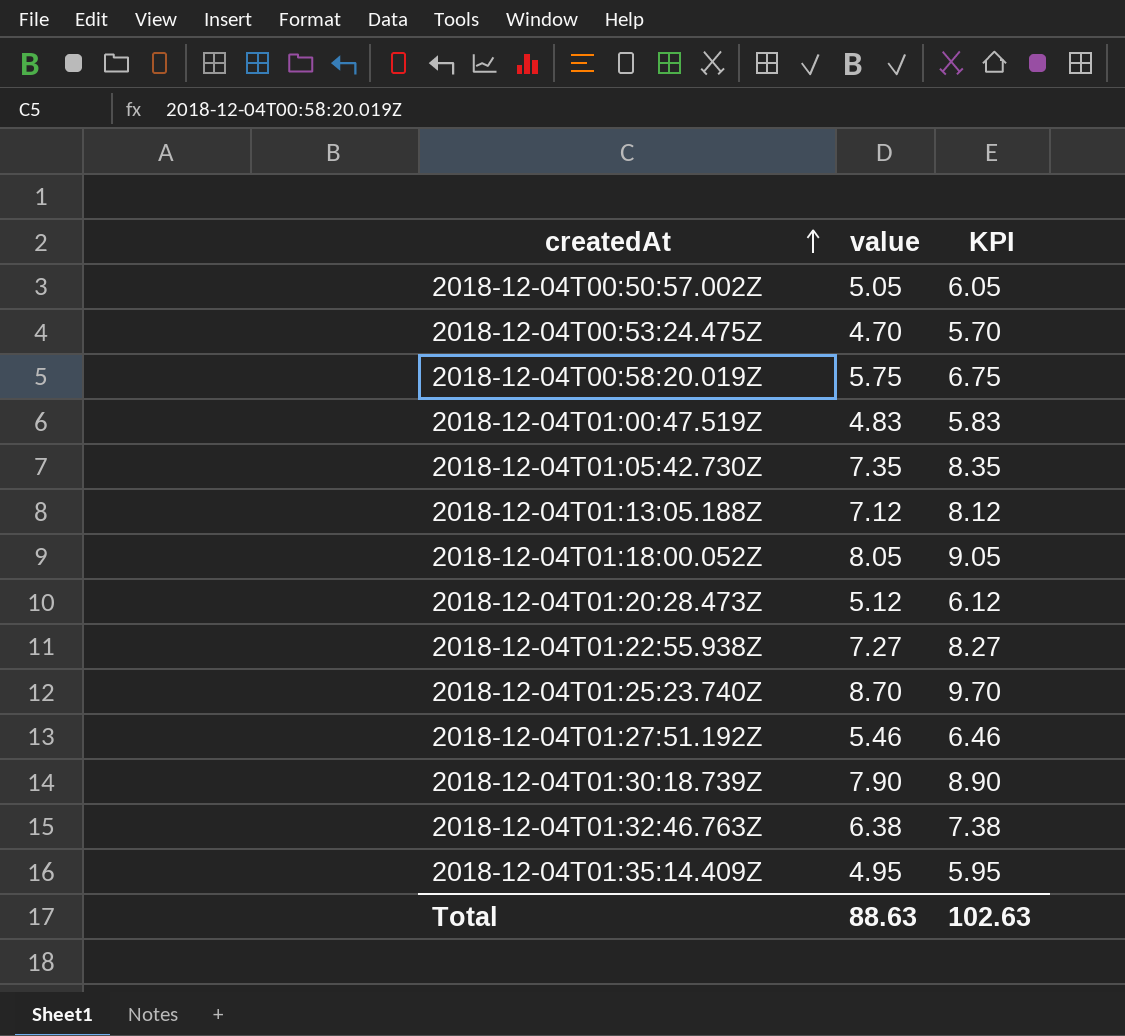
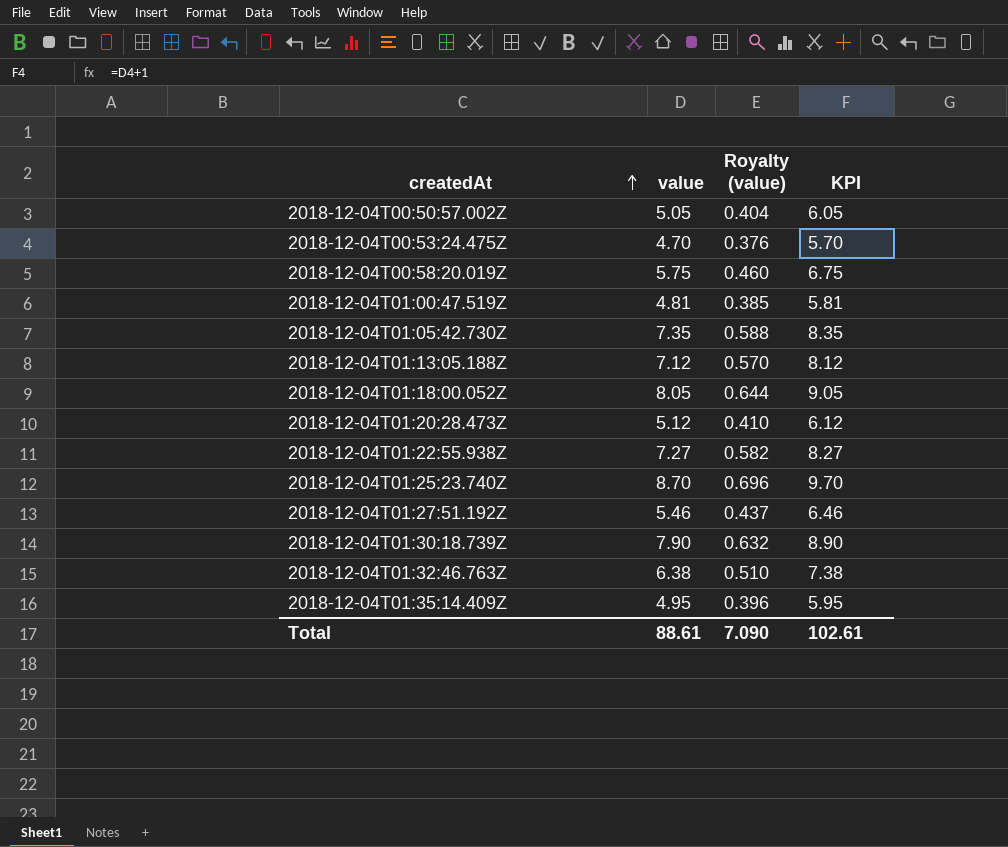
column Royalty (value) | formula: none -> [value] * 0.08
2018-12-04T01:00:47.519Z | value: 4.83 -> 4.81
2018-12-04T01:00:47.519Z | KPI: 5.83 -> 5.81
Total | value: 88.63 -> 88.61
Total | KPI: 102.63 -> 102.61

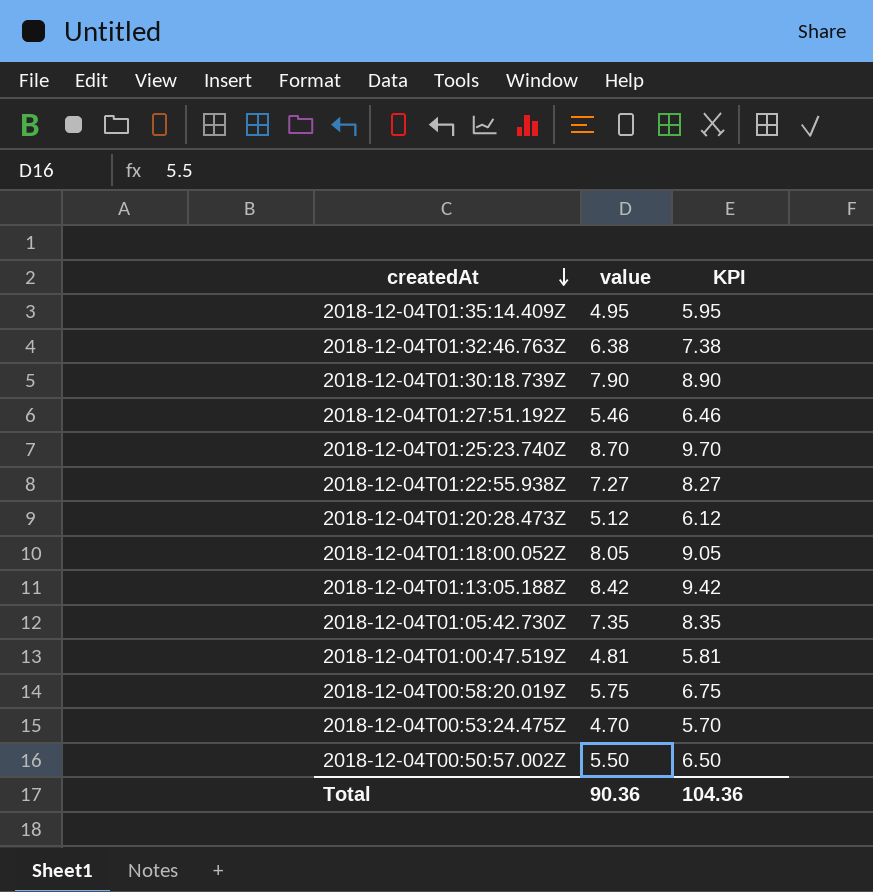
row order: createdAt ascending -> createdAt descending
column Royalty (value) | formula: [value] * 0.08 -> none
2018-12-04T01:13:05.188Z | value: 7.12 -> 8.42
2018-12-04T01:13:05.188Z | KPI: 8.12 -> 9.42
2018-12-04T00:50:57.002Z | value: 5.05 -> 5.50
2018-12-04T00:50:57.002Z | KPI: 6.05 -> 6.50
Total | value: 88.61 -> 90.36
Total | KPI: 102.61 -> 104.36

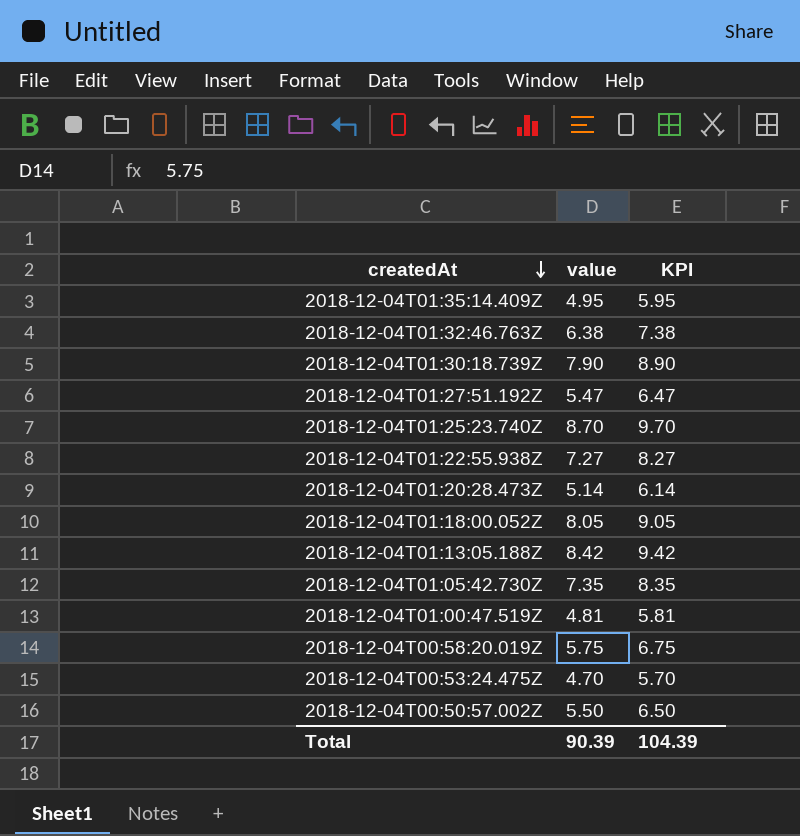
2018-12-04T01:27:51.192Z | value: 5.46 -> 5.47
2018-12-04T01:27:51.192Z | KPI: 6.46 -> 6.47
2018-12-04T01:20:28.473Z | value: 5.12 -> 5.14
2018-12-04T01:20:28.473Z | KPI: 6.12 -> 6.14
Total | value: 90.36 -> 90.39
Total | KPI: 104.36 -> 104.39

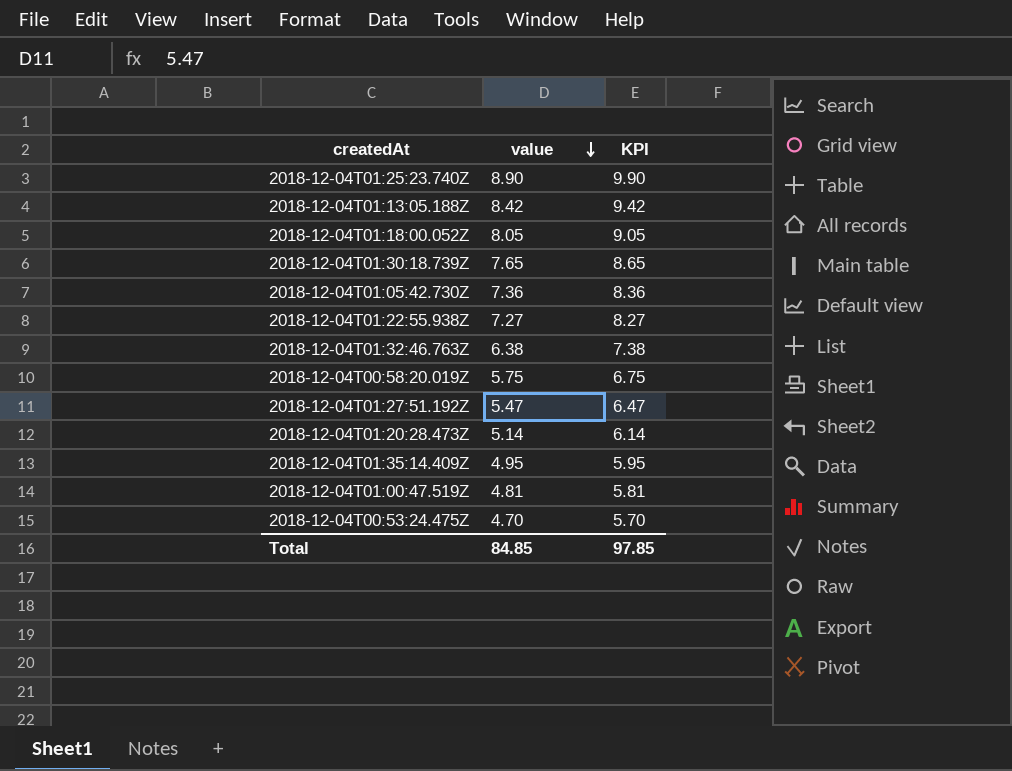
row order: createdAt descending -> value descending
row 2018-12-04T00:50:57.002Z: 5.50 | 6.50 -> none
2018-12-04T01:25:23.740Z | value: 8.70 -> 8.90
2018-12-04T01:25:23.740Z | KPI: 9.70 -> 9.90
2018-12-04T01:30:18.739Z | value: 7.90 -> 7.65
2018-12-04T01:30:18.739Z | KPI: 8.90 -> 8.65
2018-12-04T01:05:42.730Z | value: 7.35 -> 7.36
2018-12-04T01:05:42.730Z | KPI: 8.35 -> 8.36
Total | value: 90.39 -> 84.85
Total | KPI: 104.39 -> 97.85

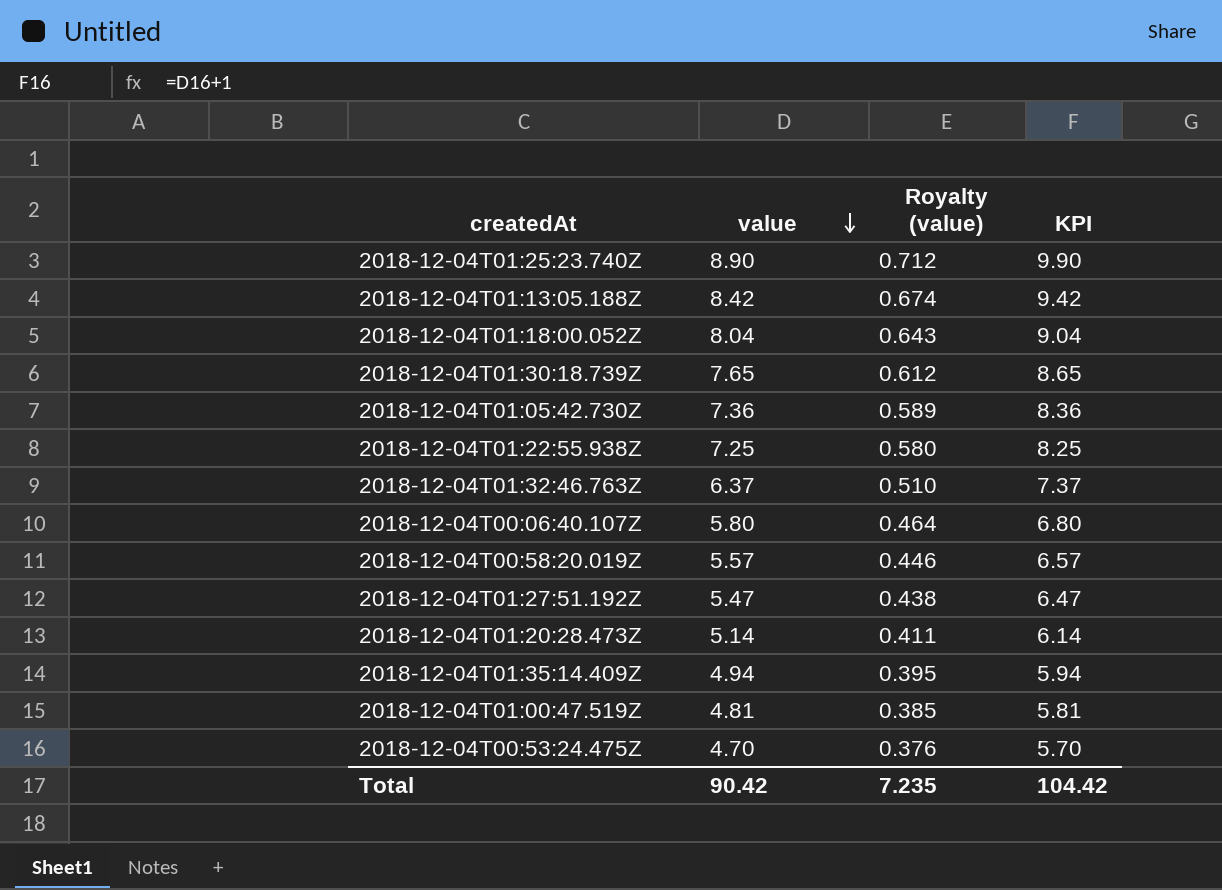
column Royalty (value) | formula: none -> [value] * 0.08
2018-12-04T01:18:00.052Z | value: 8.05 -> 8.04
2018-12-04T01:18:00.052Z | KPI: 9.05 -> 9.04
2018-12-04T01:22:55.938Z | value: 7.27 -> 7.25
2018-12-04T01:22:55.938Z | KPI: 8.27 -> 8.25
2018-12-04T01:32:46.763Z | value: 6.38 -> 6.37
2018-12-04T01:32:46.763Z | KPI: 7.38 -> 7.37
row 2018-12-04T00:06:40.107Z: none -> 5.80 | 0.464 | 6.80
2018-12-04T00:58:20.019Z | value: 5.75 -> 5.57
2018-12-04T00:58:20.019Z | KPI: 6.75 -> 6.57
2018-12-04T01:35:14.409Z | value: 4.95 -> 4.94
2018-12-04T01:35:14.409Z | KPI: 5.95 -> 5.94
Total | value: 84.85 -> 90.42
Total | KPI: 97.85 -> 104.42

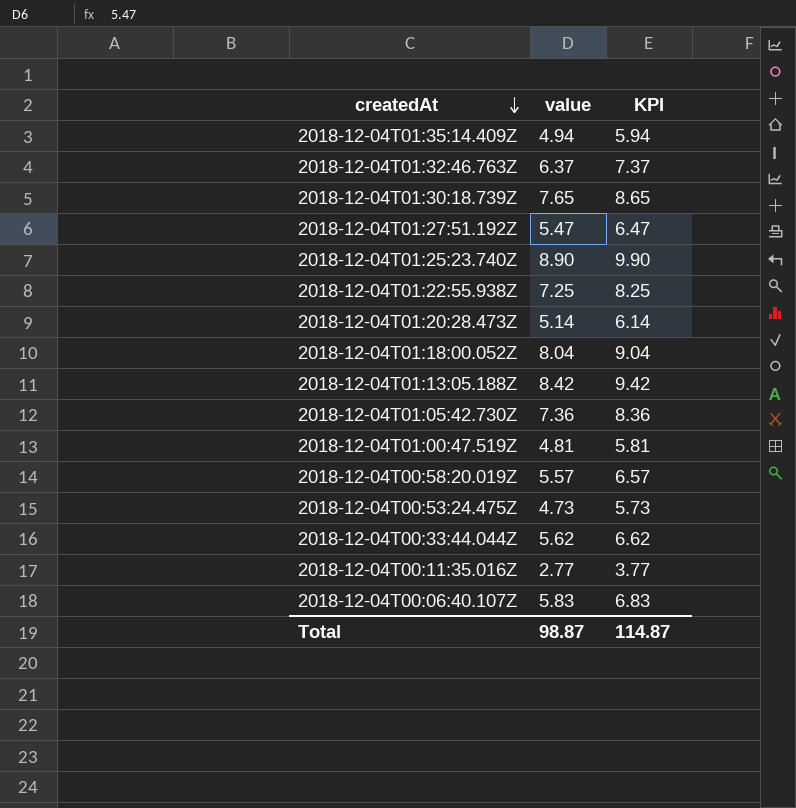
row order: value descending -> createdAt descending
column Royalty (value) | formula: [value] * 0.08 -> none
2018-12-04T00:53:24.475Z | value: 4.70 -> 4.73
2018-12-04T00:53:24.475Z | KPI: 5.70 -> 5.73
row 2018-12-04T00:33:44.044Z: none -> 5.62 | 6.62
row 2018-12-04T00:11:35.016Z: none -> 2.77 | 3.77
2018-12-04T00:06:40.107Z | value: 5.80 -> 5.83
2018-12-04T00:06:40.107Z | KPI: 6.80 -> 6.83
Total | value: 90.42 -> 98.87
Total | KPI: 104.42 -> 114.87

